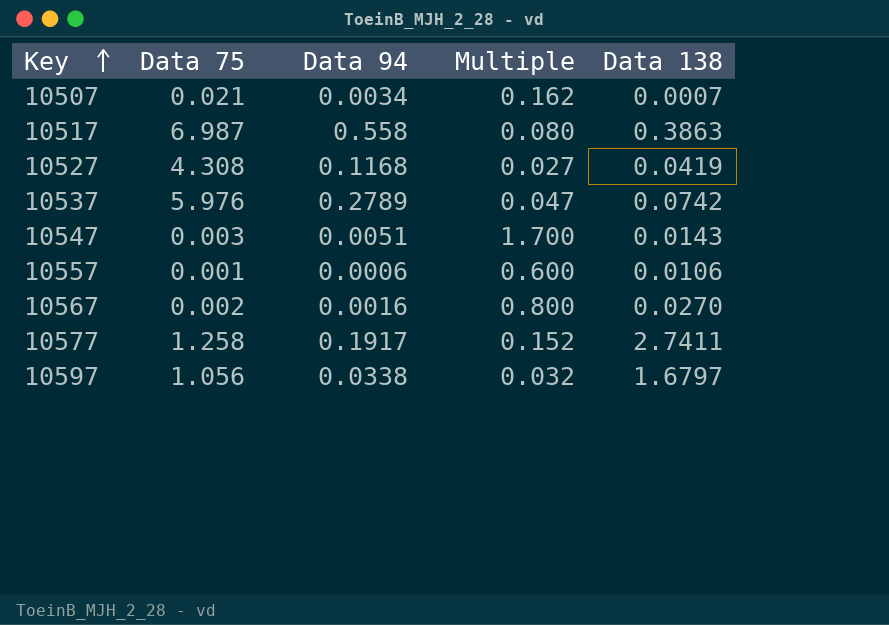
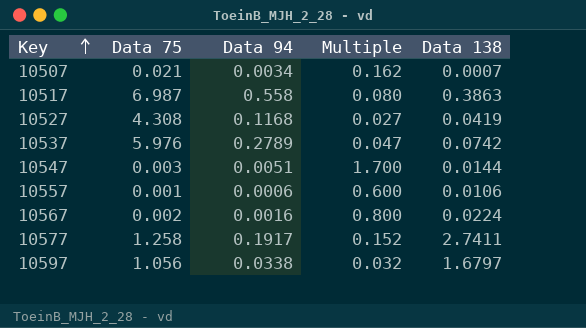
10547 | Data 138: 0.0143 -> 0.0144
10567 | Data 138: 0.0270 -> 0.0224

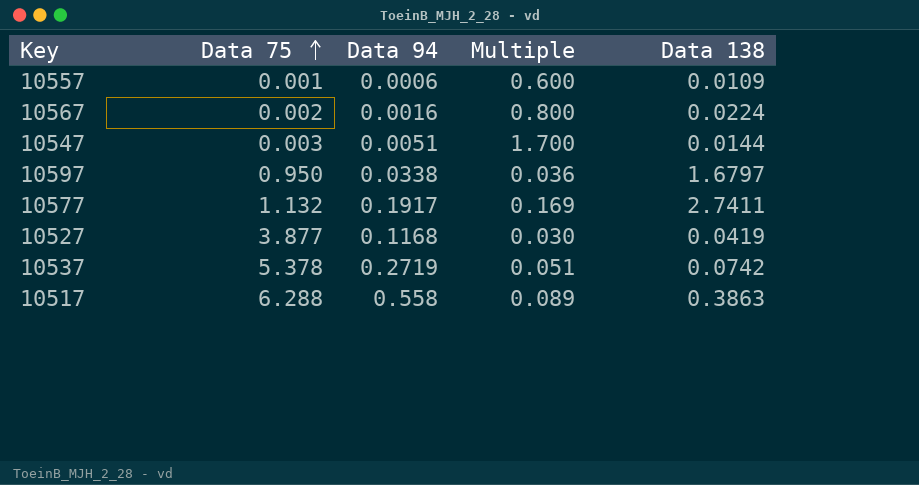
row order: Key ascending -> Data 75 ascending
row 10507: 0.021 | 0.0034 | 0.162 | 0.0007 -> none
10557 | Data 138: 0.0106 -> 0.0109
10597 | Data 75: 1.056 -> 0.950
10597 | Multiple: 0.032 -> 0.036
10577 | Data 75: 1.258 -> 1.132
10577 | Multiple: 0.152 -> 0.169
10527 | Data 75: 4.308 -> 3.877
10527 | Multiple: 0.027 -> 0.030
10537 | Data 75: 5.976 -> 5.378
10537 | Data 94: 0.2789 -> 0.2719
10537 | Multiple: 0.047 -> 0.051
10517 | Data 75: 6.987 -> 6.288
10517 | Multiple: 0.080 -> 0.089

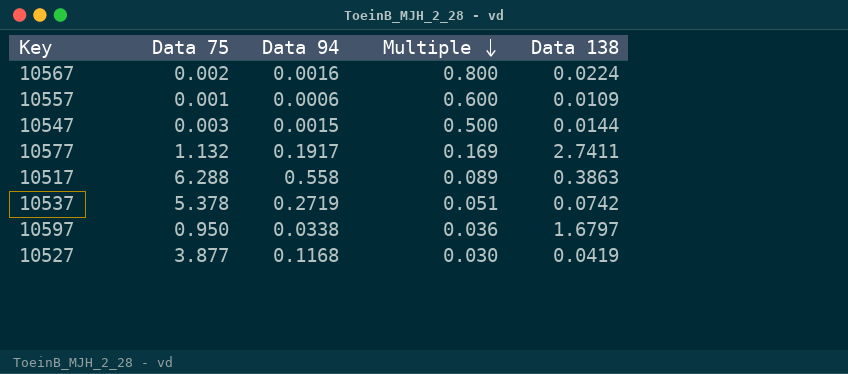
row order: Data 75 ascending -> Multiple descending
10547 | Data 94: 0.0051 -> 0.0015
10547 | Multiple: 1.700 -> 0.500

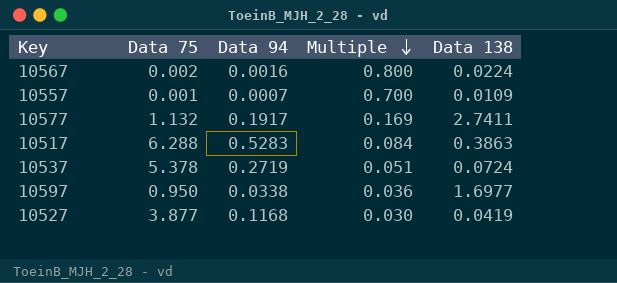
row 10547: 0.003 | 0.0015 | 0.500 | 0.0144 -> none
10557 | Data 94: 0.0006 -> 0.0007
10557 | Multiple: 0.600 -> 0.700
10517 | Data 94: 0.558 -> 0.5283
10517 | Multiple: 0.089 -> 0.084
10537 | Data 138: 0.0742 -> 0.0724
10597 | Data 138: 1.6797 -> 1.6977

